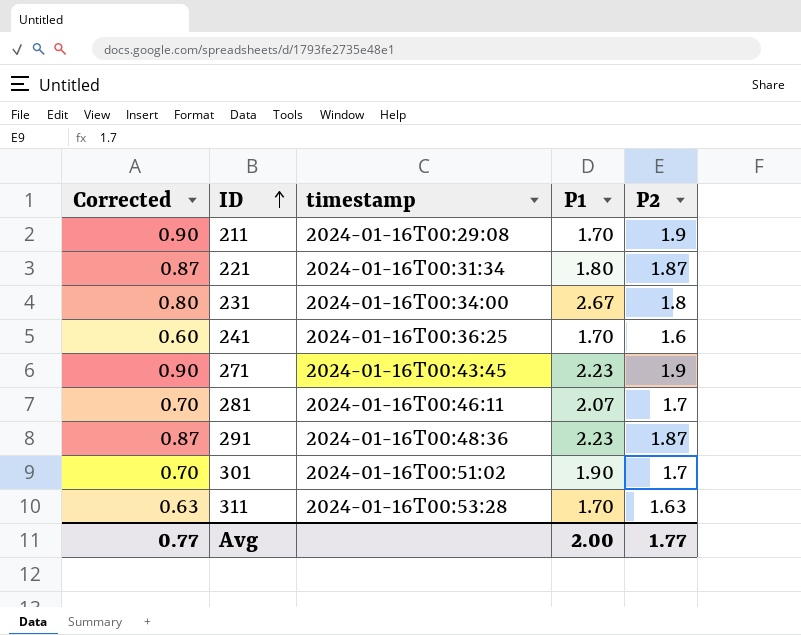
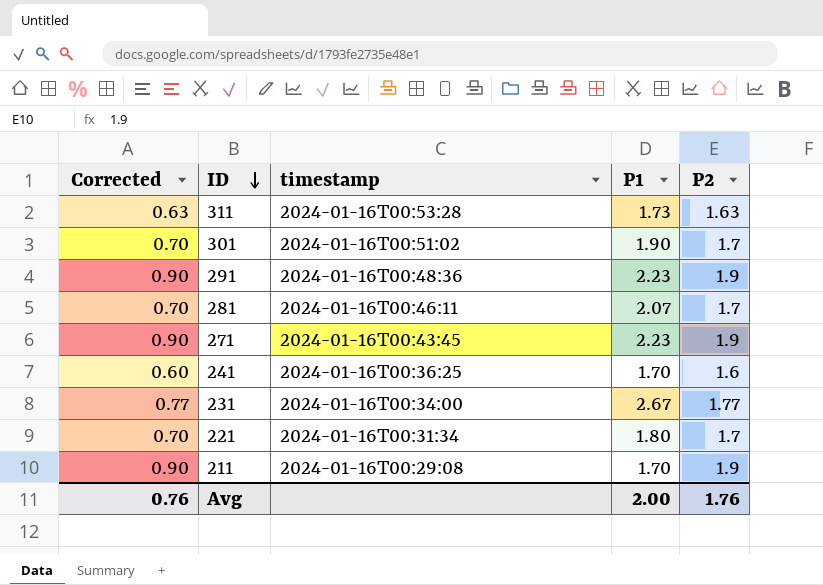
row order: ID ascending -> ID descending
311 | P1: 1.70 -> 1.73
291 | Corrected: 0.87 -> 0.90
291 | P2: 1.87 -> 1.9
231 | Corrected: 0.80 -> 0.77
231 | P2: 1.8 -> 1.77
221 | Corrected: 0.87 -> 0.70
221 | P2: 1.87 -> 1.7
Avg | Corrected: 0.77 -> 0.76
Avg | P2: 1.77 -> 1.76

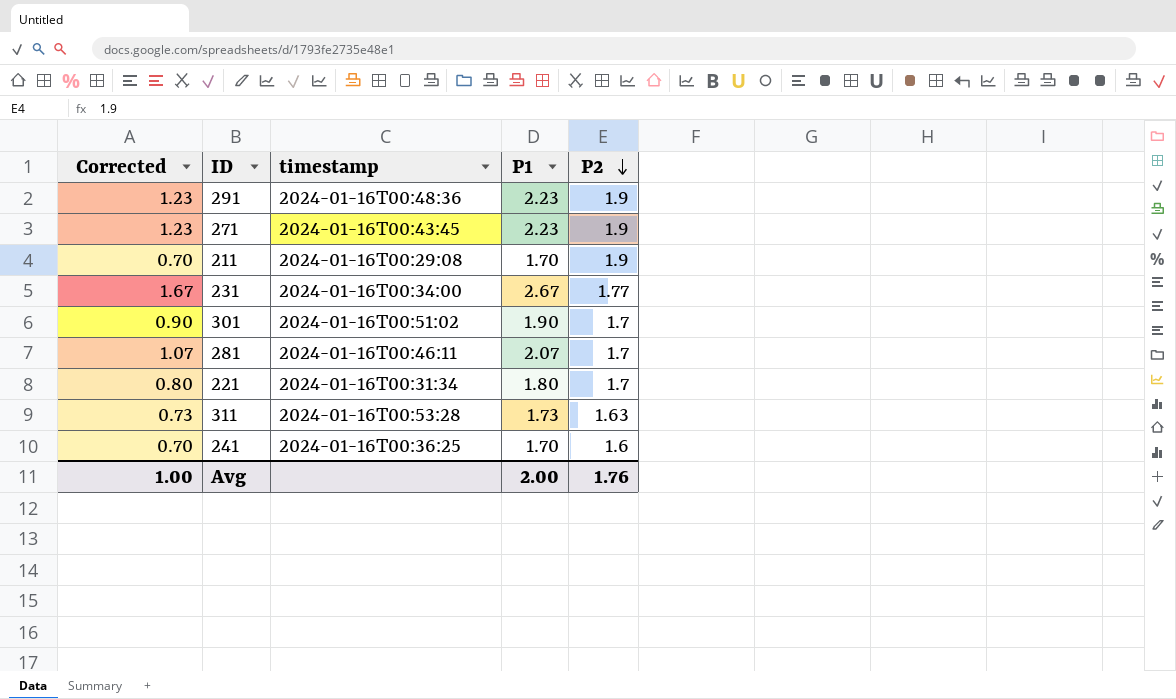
row order: ID descending -> P2 descending
column Corrected | formula: [P2] - 1 -> [P1] - 1
Avg | Corrected: 0.76 -> 1.00

